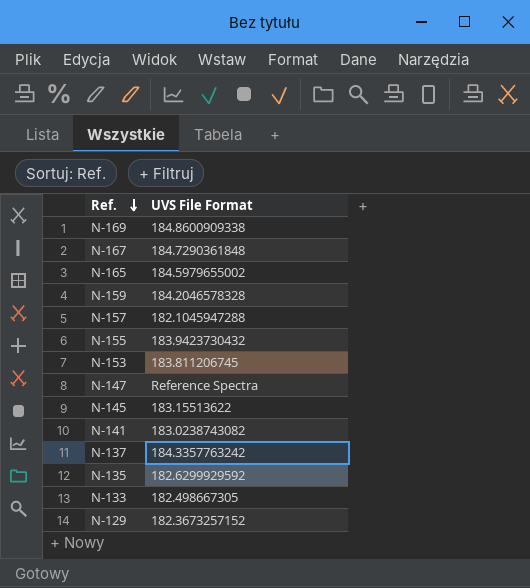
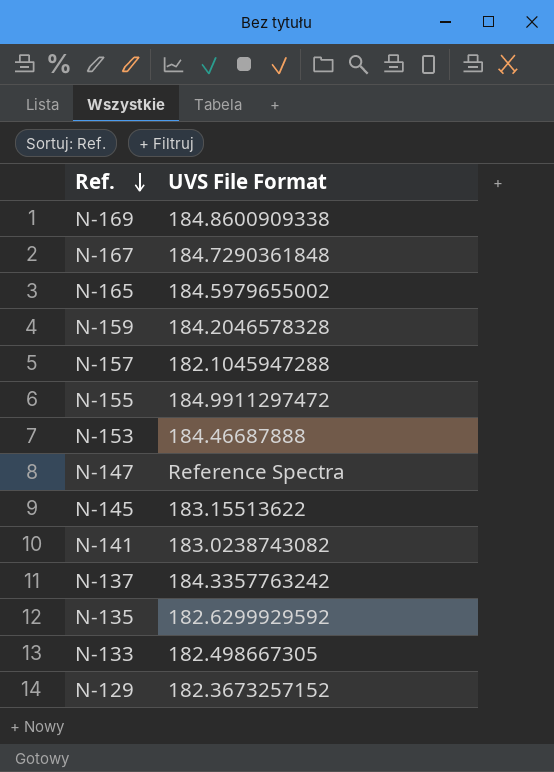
N-155 | UVS File Format: 183.9423730432 -> 184.9911297472
N-153 | UVS File Format: 183.811206745 -> 184.46687888

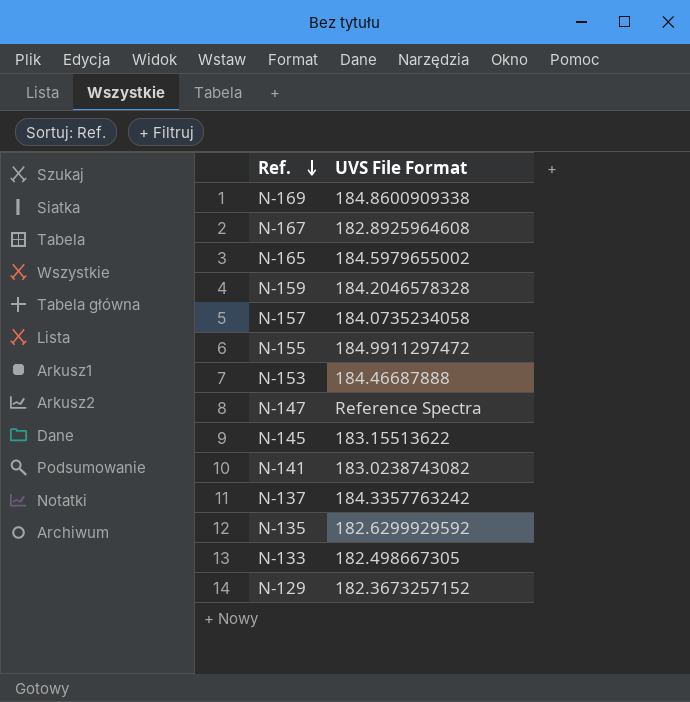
N-167 | UVS File Format: 184.7290361848 -> 182.8925964608
N-157 | UVS File Format: 182.1045947288 -> 184.0735234058

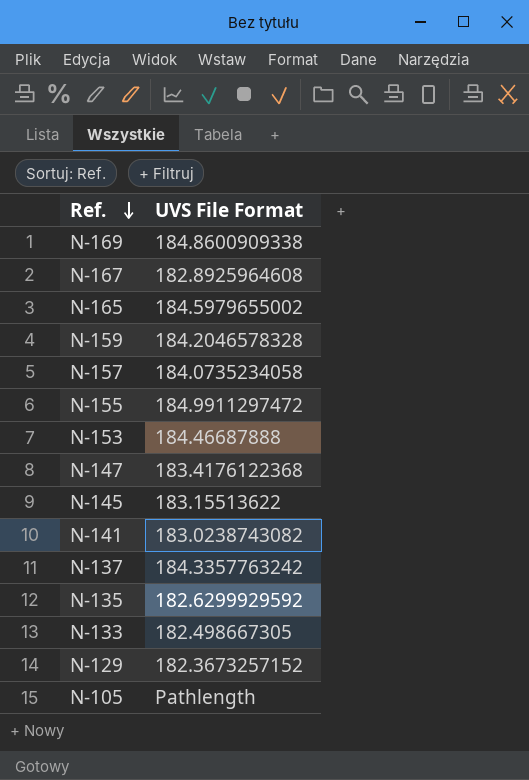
N-147 | UVS File Format: Reference Spectra -> 183.4176122368
row N-105: none -> Pathlength

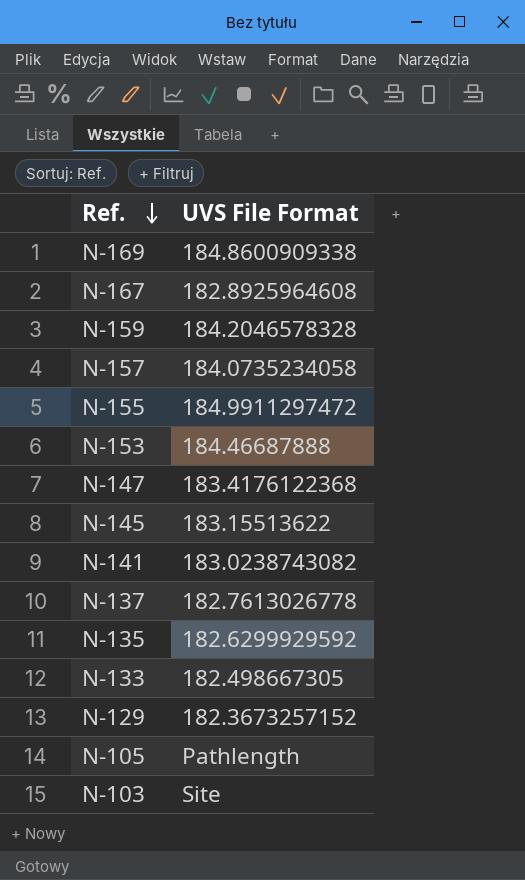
row N-165: 184.5979655002 -> none
N-137 | UVS File Format: 184.3357763242 -> 182.7613026778
row N-103: none -> Site

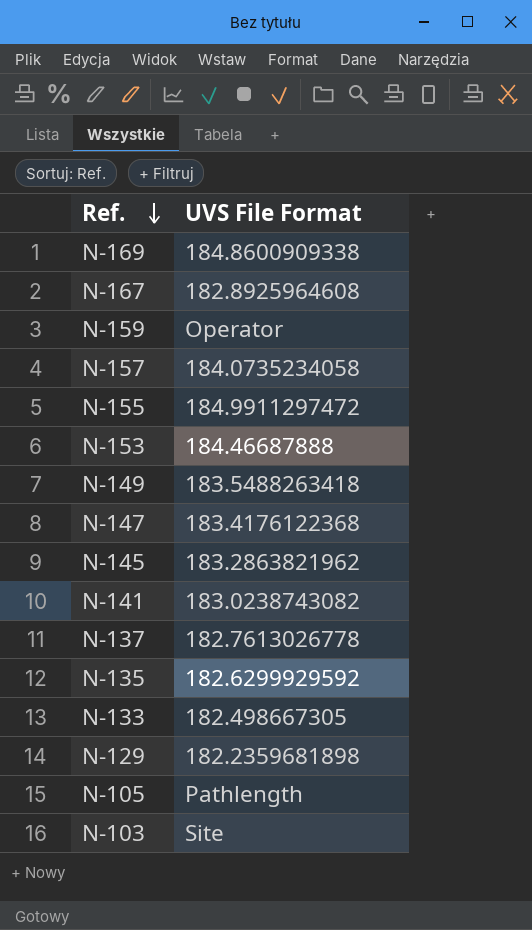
N-159 | UVS File Format: 184.2046578328 -> Operator
row N-149: none -> 183.5488263418
N-145 | UVS File Format: 183.15513622 -> 183.2863821962
N-129 | UVS File Format: 182.3673257152 -> 182.2359681898

